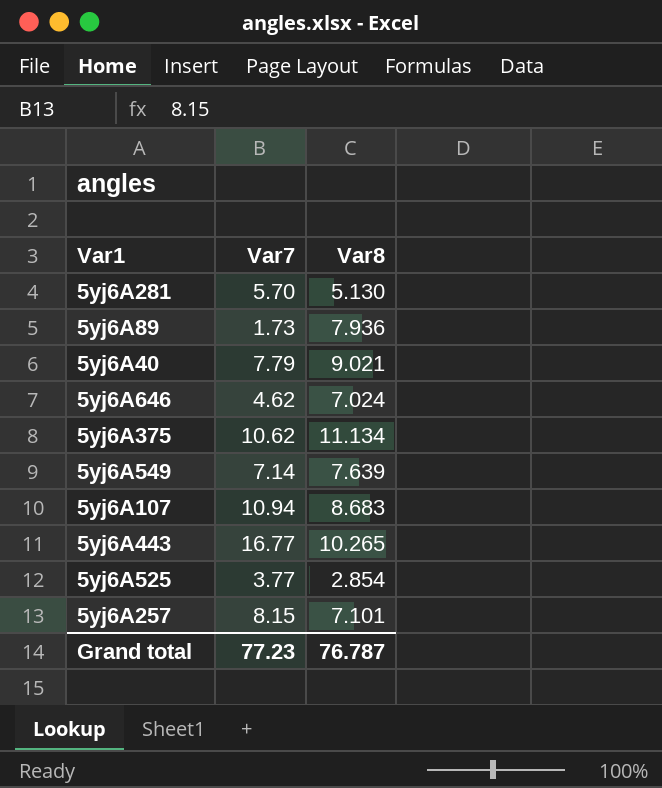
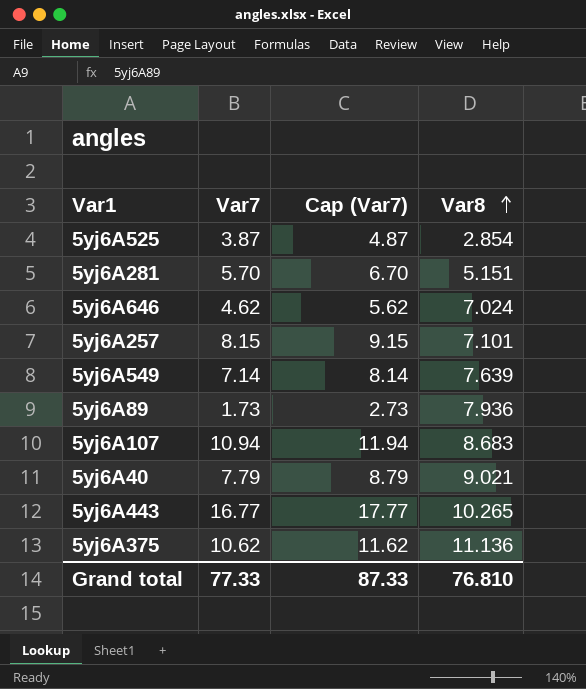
row order: none -> Var8 ascending
column Cap (Var7) | formula: none -> [Var7] + 1
5yj6A525 | Var7: 3.77 -> 3.87
5yj6A281 | Var8: 5.130 -> 5.151
5yj6A375 | Var8: 11.134 -> 11.136
Grand total | Var7: 77.23 -> 77.33
Grand total | Var8: 76.787 -> 76.810

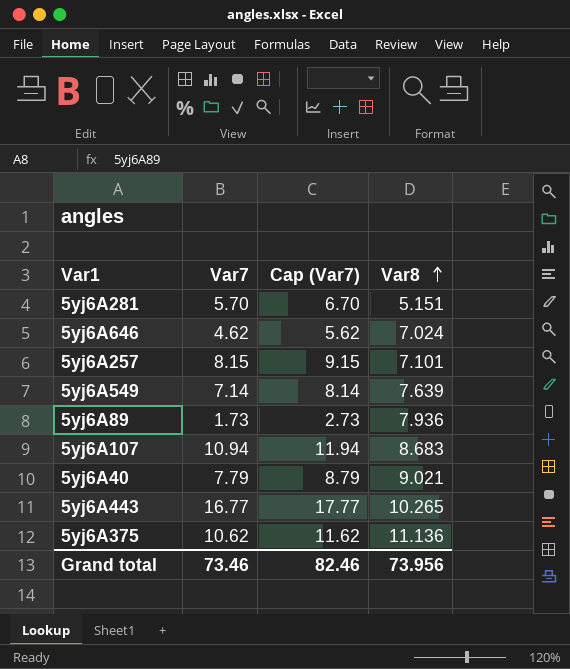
row 5yj6A525: 3.87 | 4.87 | 2.854 -> none
Grand total | Var7: 77.33 -> 73.46
Grand total | Cap (Var7): 87.33 -> 82.46
Grand total | Var8: 76.810 -> 73.956

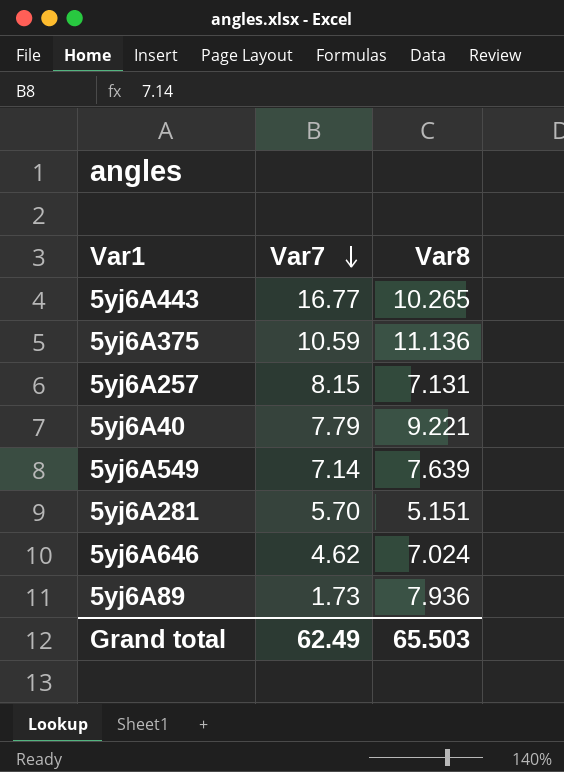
row order: Var8 ascending -> Var7 descending
column Cap (Var7) | formula: [Var7] + 1 -> none
row 5yj6A107: 10.94 | 11.94 | 8.683 -> none
5yj6A375 | Var7: 10.62 -> 10.59
5yj6A257 | Var8: 7.101 -> 7.131
5yj6A40 | Var8: 9.021 -> 9.221
Grand total | Var7: 73.46 -> 62.49
Grand total | Var8: 73.956 -> 65.503

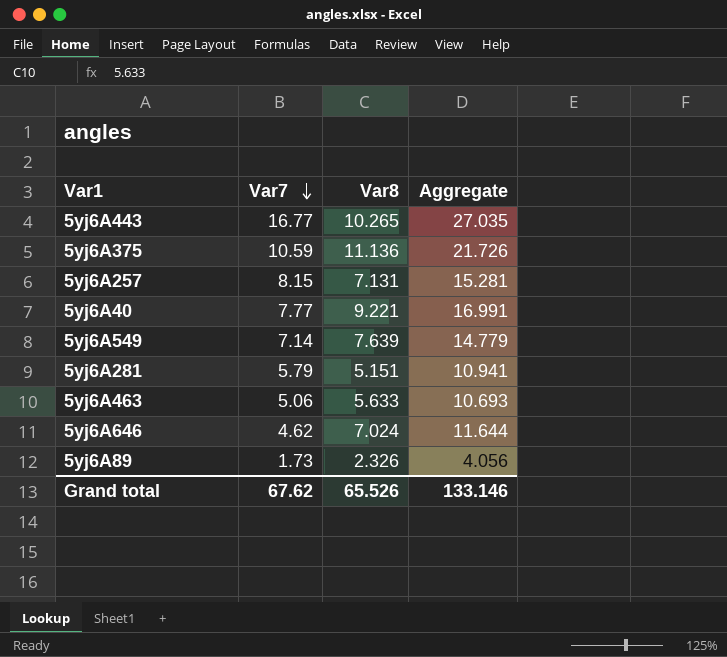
column Aggregate | formula: none -> [Var7] + [Var8]
5yj6A40 | Var7: 7.79 -> 7.77
5yj6A281 | Var7: 5.70 -> 5.79
row 5yj6A463: none -> 5.06 | 5.633 | 10.693
5yj6A89 | Var8: 7.936 -> 2.326
Grand total | Var7: 62.49 -> 67.62
Grand total | Var8: 65.503 -> 65.526

